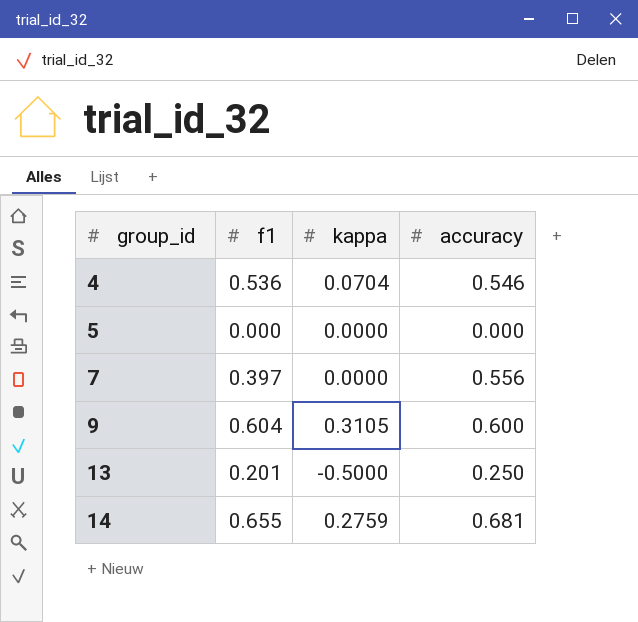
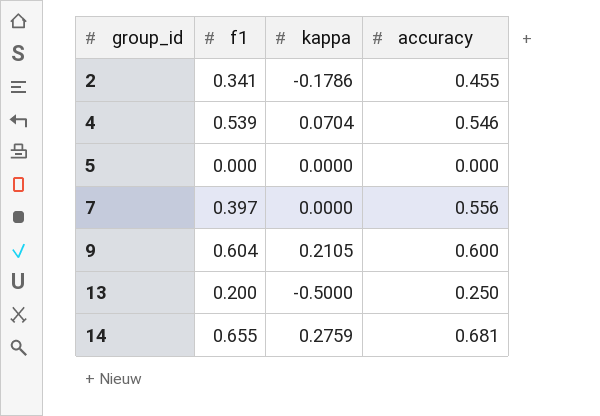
row 2: none -> 0.341 | -0.1786 | 0.455
4 | f1: 0.536 -> 0.539
9 | kappa: 0.3105 -> 0.2105
13 | f1: 0.201 -> 0.200

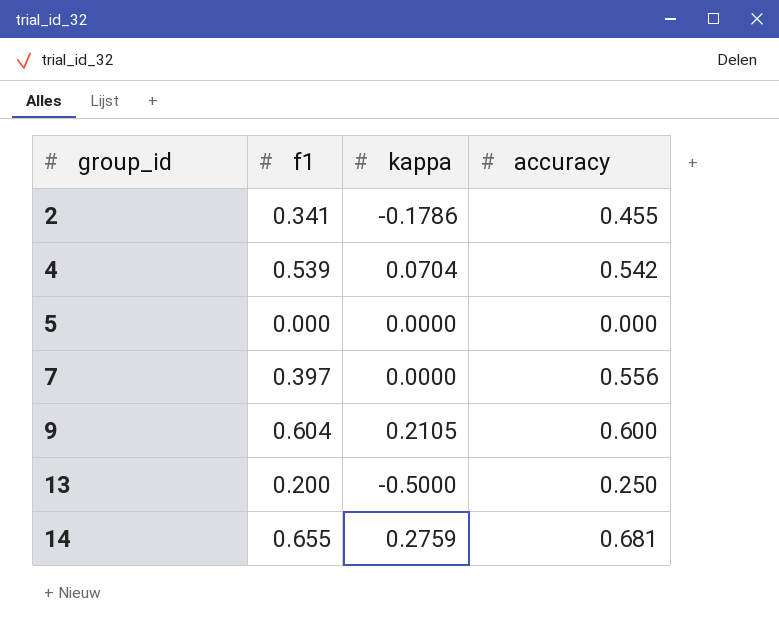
4 | accuracy: 0.546 -> 0.542

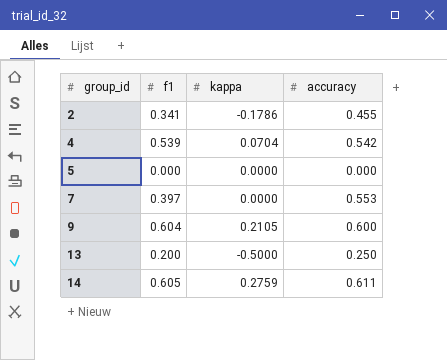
7 | accuracy: 0.556 -> 0.553
14 | f1: 0.655 -> 0.605
14 | accuracy: 0.681 -> 0.611

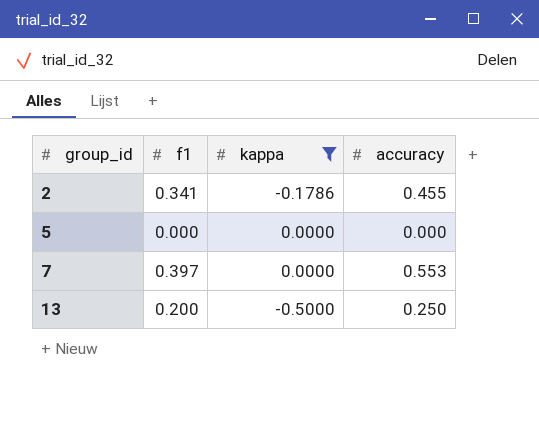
filter: none -> kappa <= 0.0000

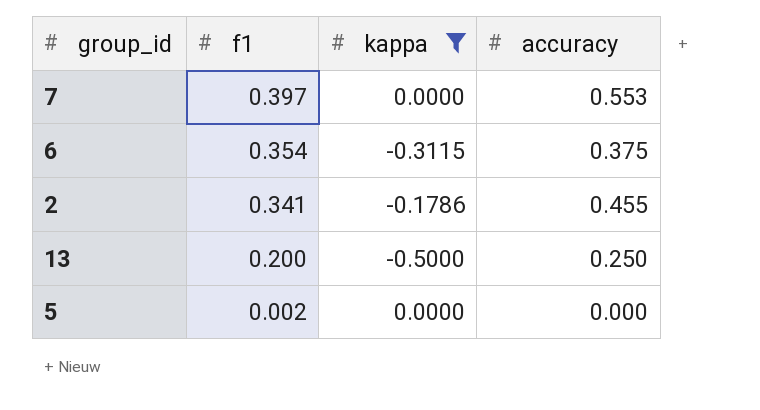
row order: group_id ascending -> f1 descending
row 6: none -> 0.354 | -0.3115 | 0.375
5 | f1: 0.000 -> 0.002

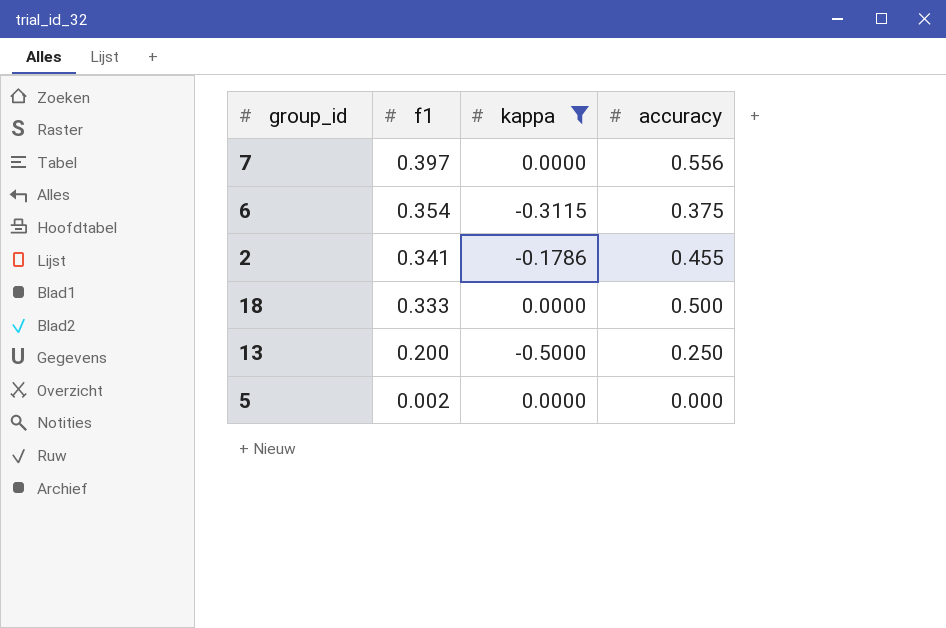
7 | accuracy: 0.553 -> 0.556
row 18: none -> 0.333 | 0.0000 | 0.500

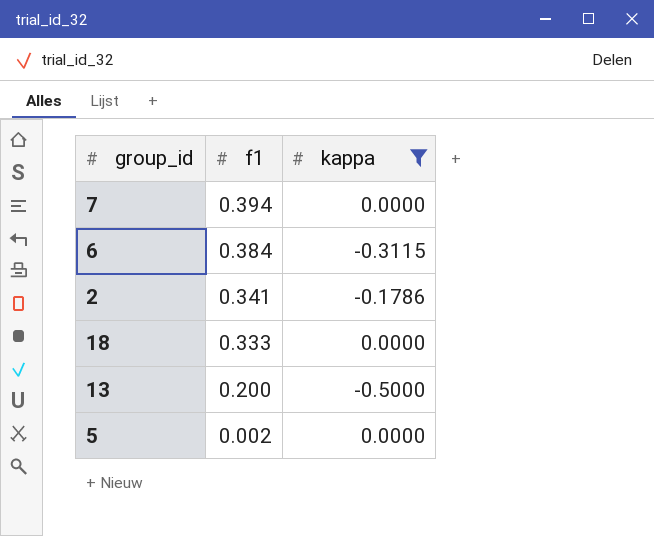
column accuracy | position: 4 -> none
7 | f1: 0.397 -> 0.394
6 | f1: 0.354 -> 0.384

